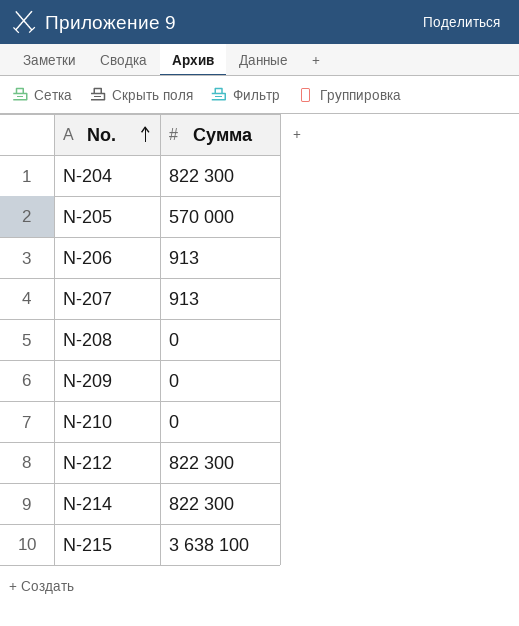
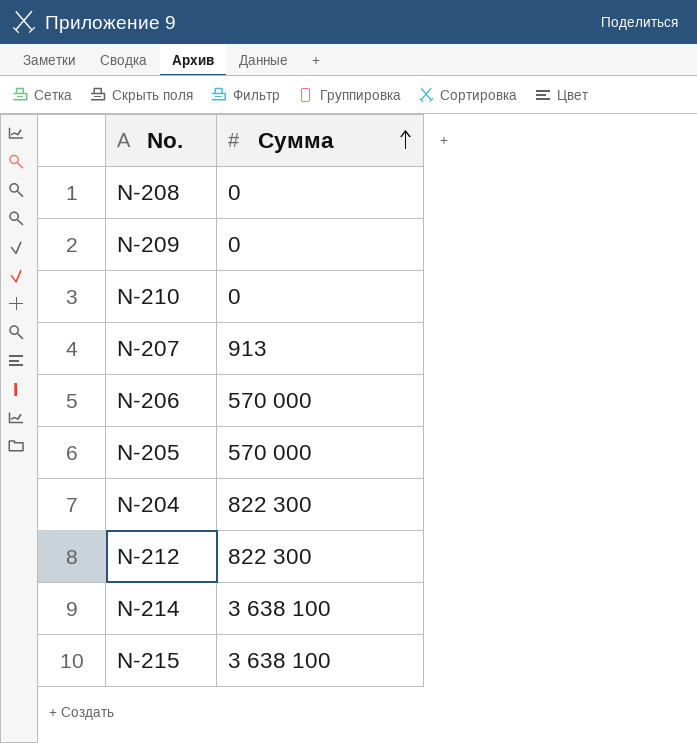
row order: No. ascending -> Сумма ascending
N-206 | Сумма: 913 -> 570 000
N-214 | Сумма: 822 300 -> 3 638 100

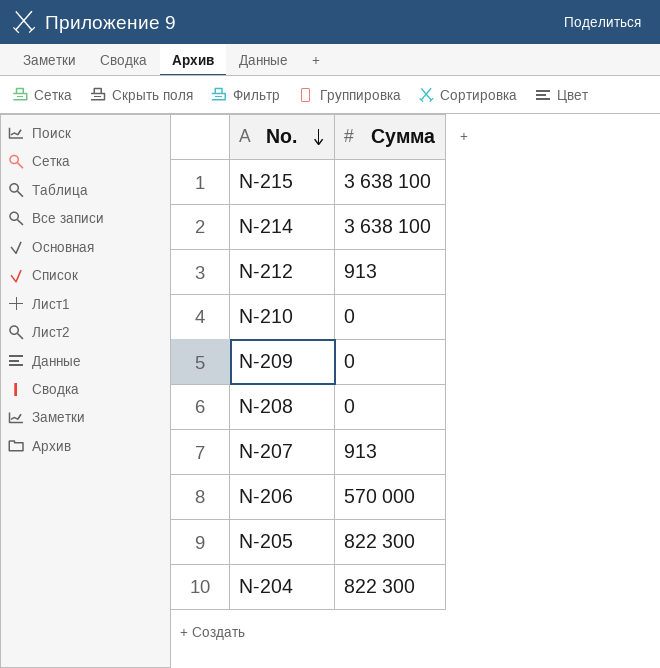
row order: Сумма ascending -> No. descending
N-212 | Сумма: 822 300 -> 913
N-205 | Сумма: 570 000 -> 822 300

